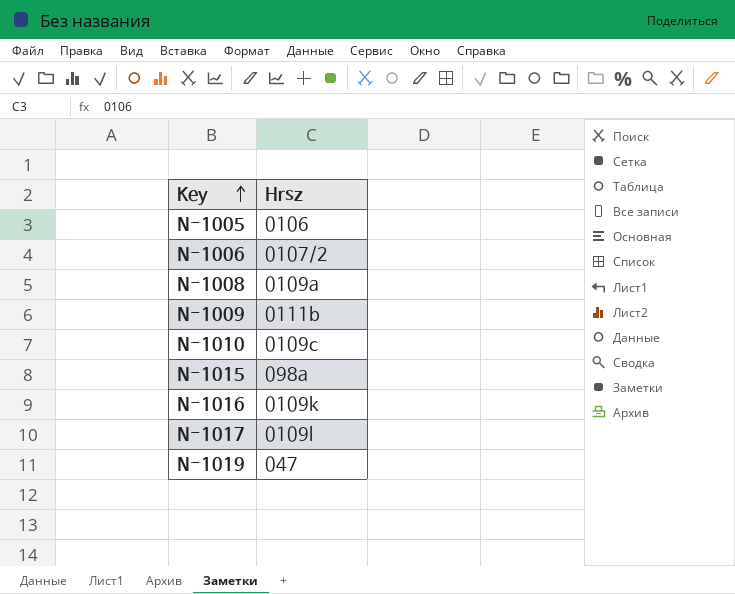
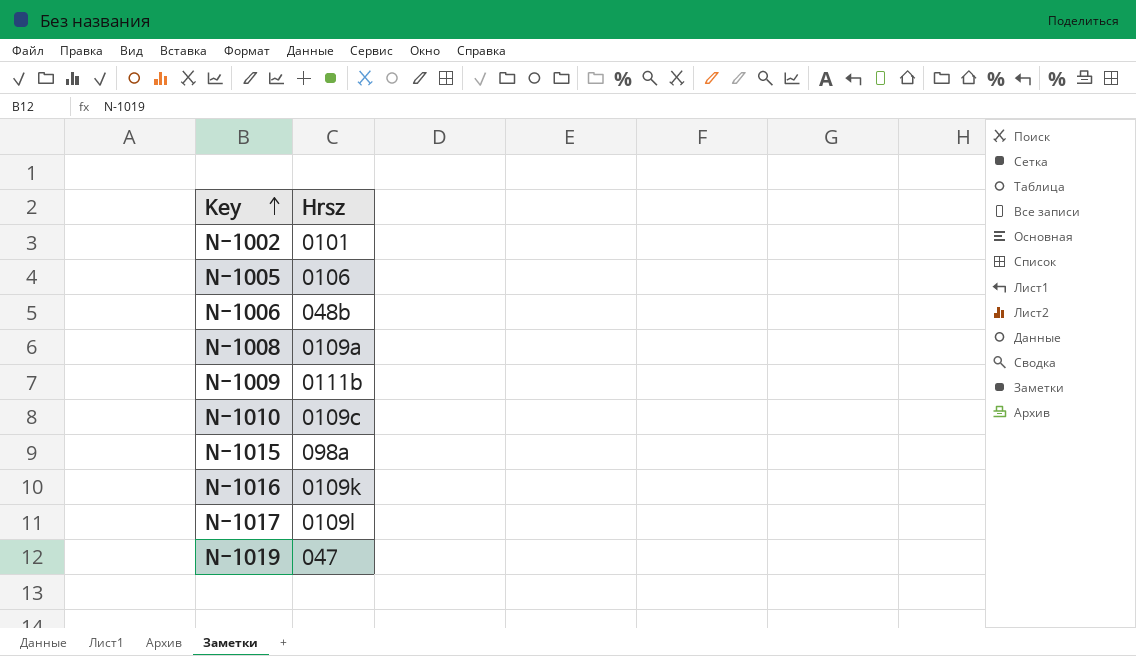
row N-1002: none -> 0101
N-1006 | Hrsz: 0107/2 -> 048b

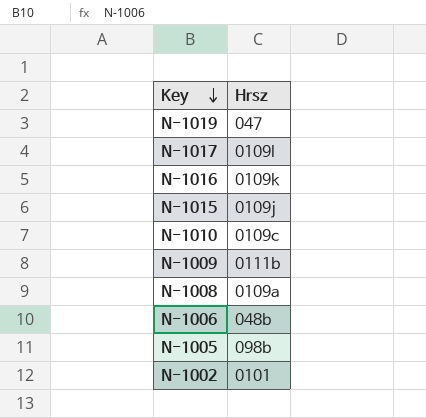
row order: Key ascending -> Key descending
N-1015 | Hrsz: 098a -> 0109j
N-1005 | Hrsz: 0106 -> 098b

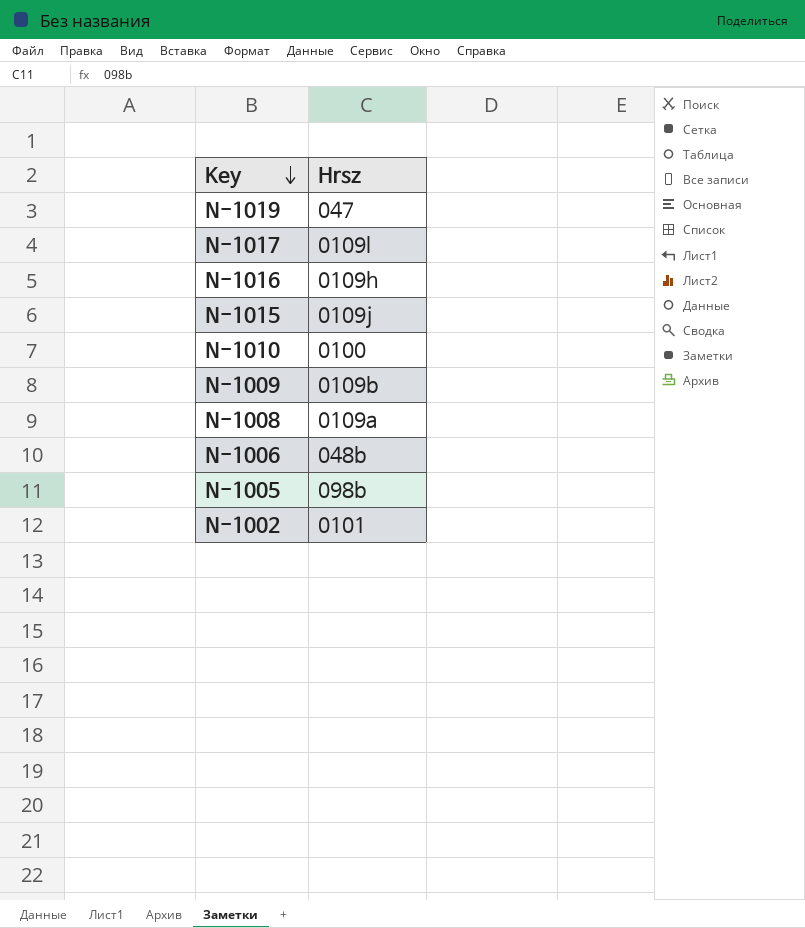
N-1016 | Hrsz: 0109k -> 0109h
N-1010 | Hrsz: 0109c -> 0100
N-1009 | Hrsz: 0111b -> 0109b

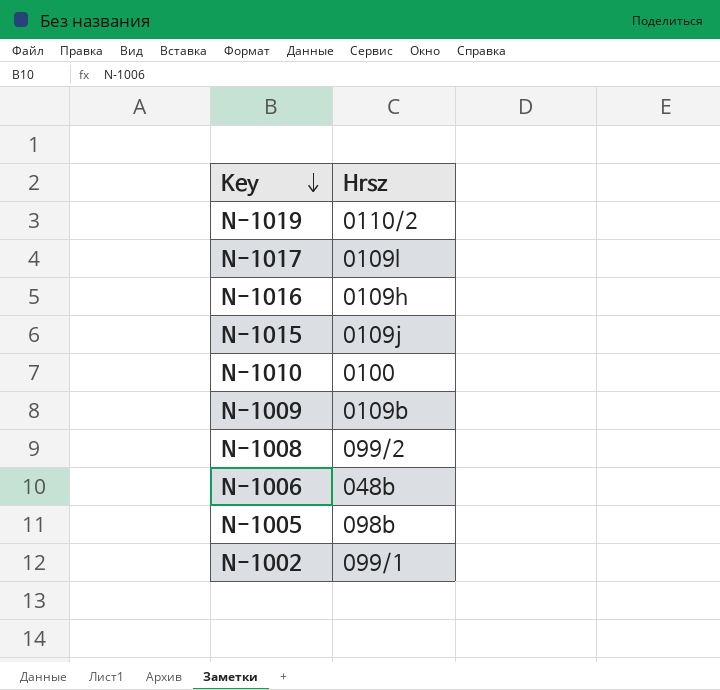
N-1019 | Hrsz: 047 -> 0110/2
N-1008 | Hrsz: 0109a -> 099/2
N-1002 | Hrsz: 0101 -> 099/1

